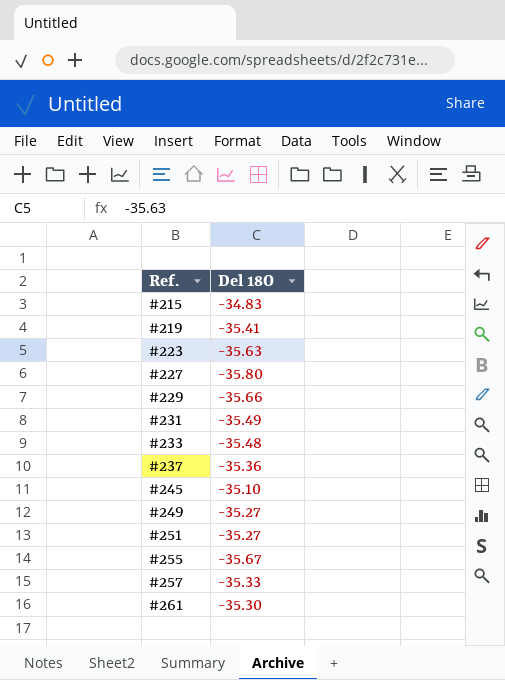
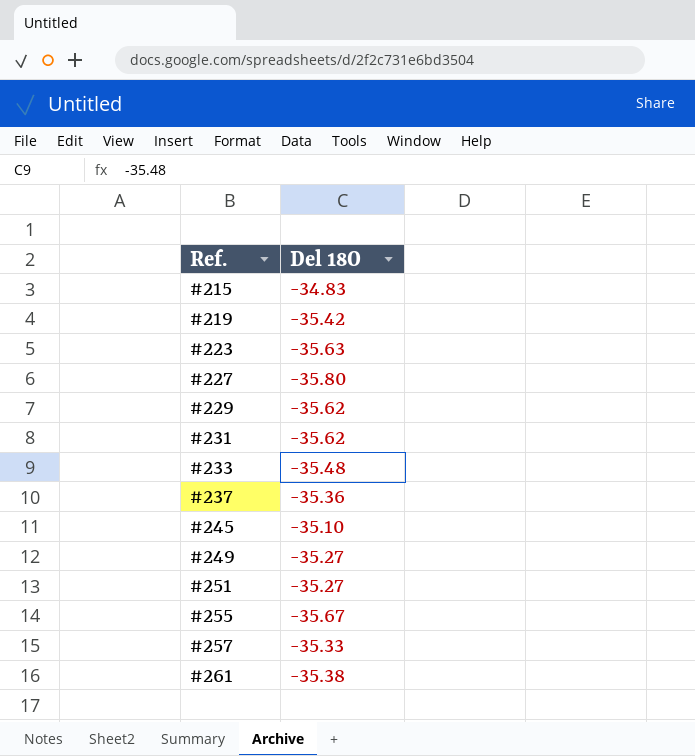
#219 | Del 18O: -35.41 -> -35.42
#229 | Del 18O: -35.66 -> -35.62
#231 | Del 18O: -35.49 -> -35.62
#261 | Del 18O: -35.30 -> -35.38

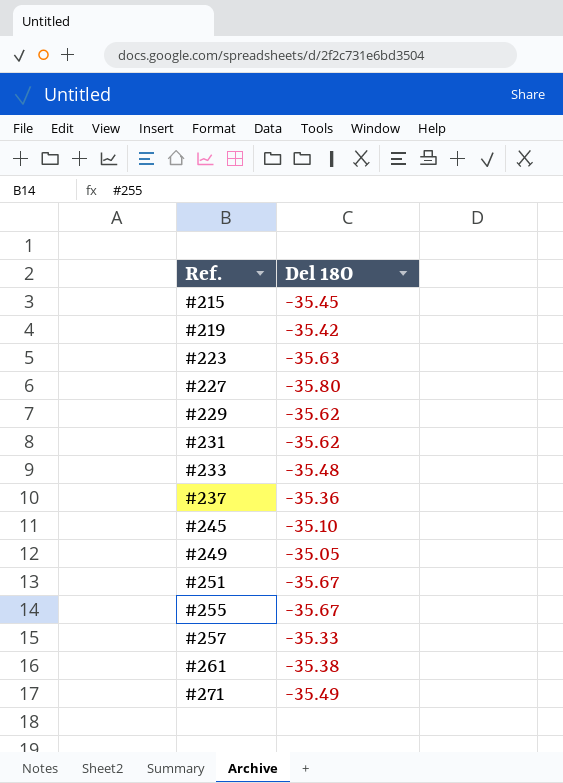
#215 | Del 18O: -34.83 -> -35.45
#249 | Del 18O: -35.27 -> -35.05
#251 | Del 18O: -35.27 -> -35.67
row #271: none -> -35.49

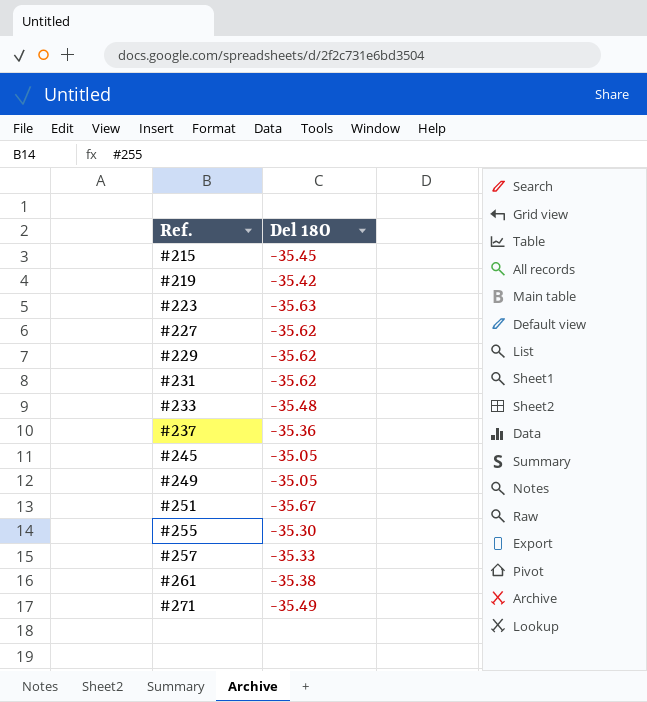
#227 | Del 18O: -35.80 -> -35.62
#245 | Del 18O: -35.10 -> -35.05
#255 | Del 18O: -35.67 -> -35.30

